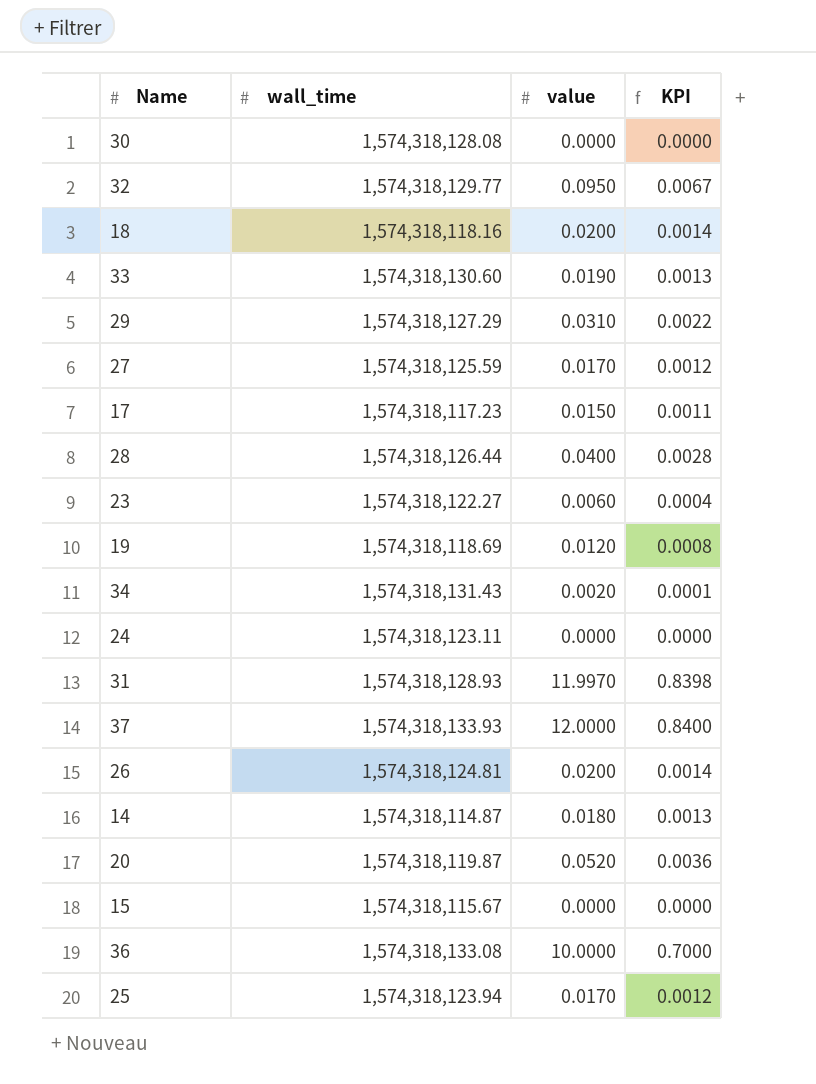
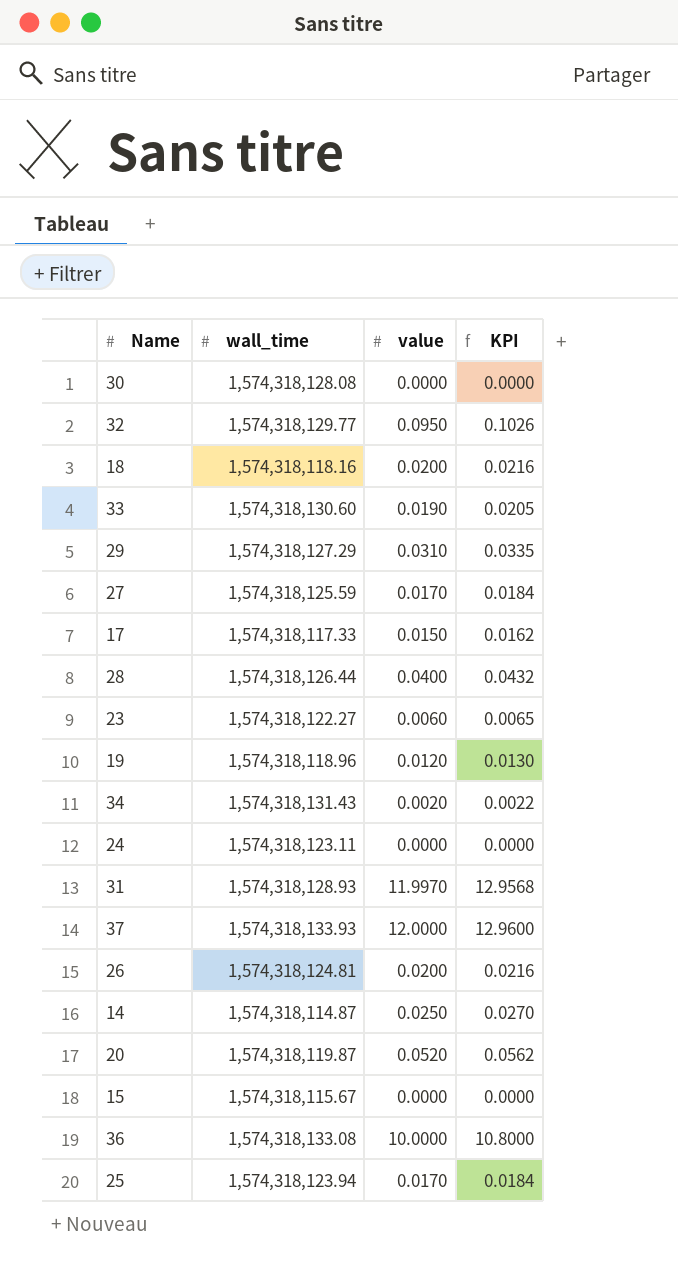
column KPI | formula: [value] * 0.07 -> [value] * 1.08
17 | wall_time: 1,574,318,117.23 -> 1,574,318,117.33
19 | wall_time: 1,574,318,118.69 -> 1,574,318,118.96
14 | value: 0.0180 -> 0.0250

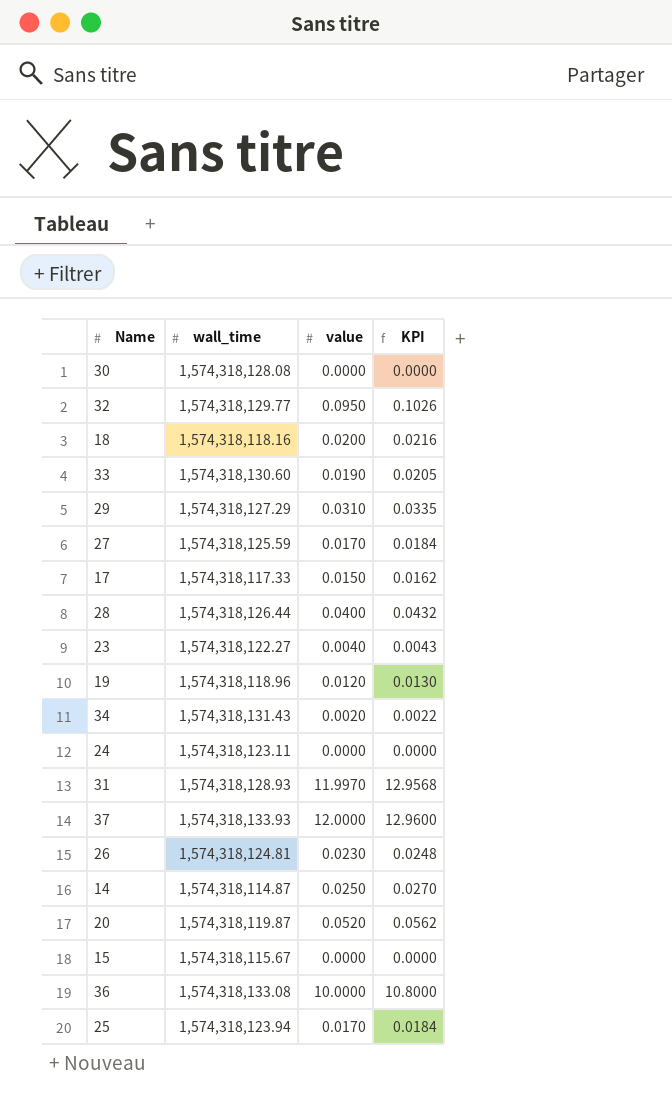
23 | value: 0.0060 -> 0.0040
23 | KPI: 0.0065 -> 0.0043
26 | value: 0.0200 -> 0.0230
26 | KPI: 0.0216 -> 0.0248

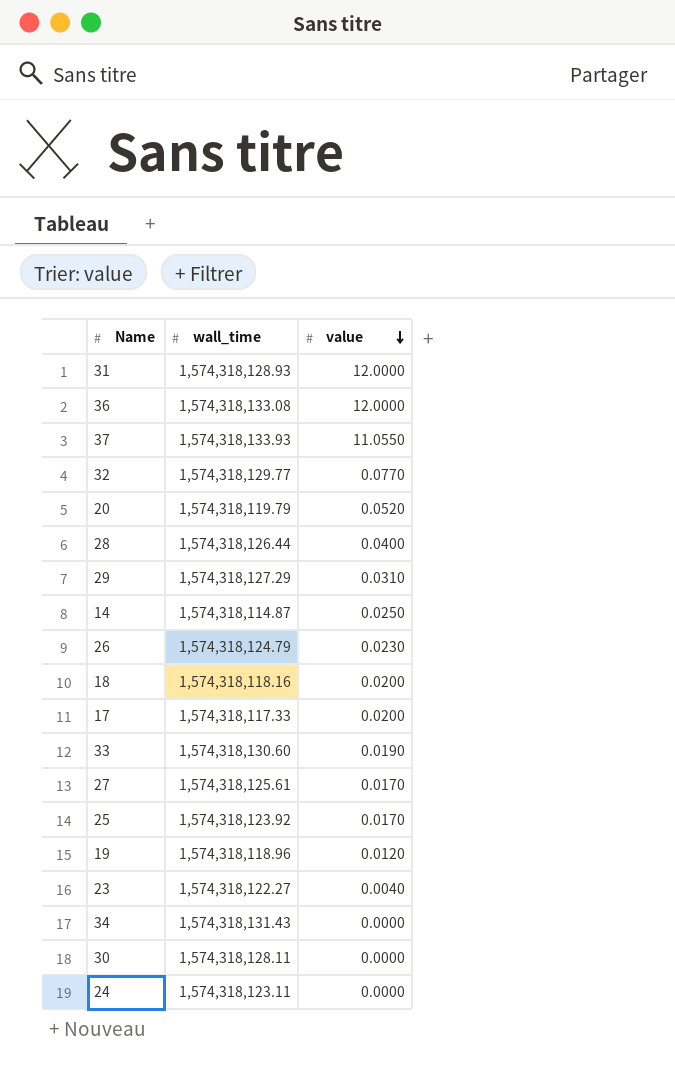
row order: none -> value descending
column KPI | formula: [value] * 1.08 -> none
row 15: 1,574,318,115.67 | 0.0000 | 0.0000 -> none
31 | value: 11.9970 -> 12.0000
36 | value: 10.0000 -> 12.0000
37 | value: 12.0000 -> 11.0550
32 | value: 0.0950 -> 0.0770
20 | wall_time: 1,574,318,119.87 -> 1,574,318,119.79
26 | wall_time: 1,574,318,124.81 -> 1,574,318,124.79
17 | value: 0.0150 -> 0.0200
27 | wall_time: 1,574,318,125.59 -> 1,574,318,125.61
25 | wall_time: 1,574,318,123.94 -> 1,574,318,123.92
34 | value: 0.0020 -> 0.0000
30 | wall_time: 1,574,318,128.08 -> 1,574,318,128.11

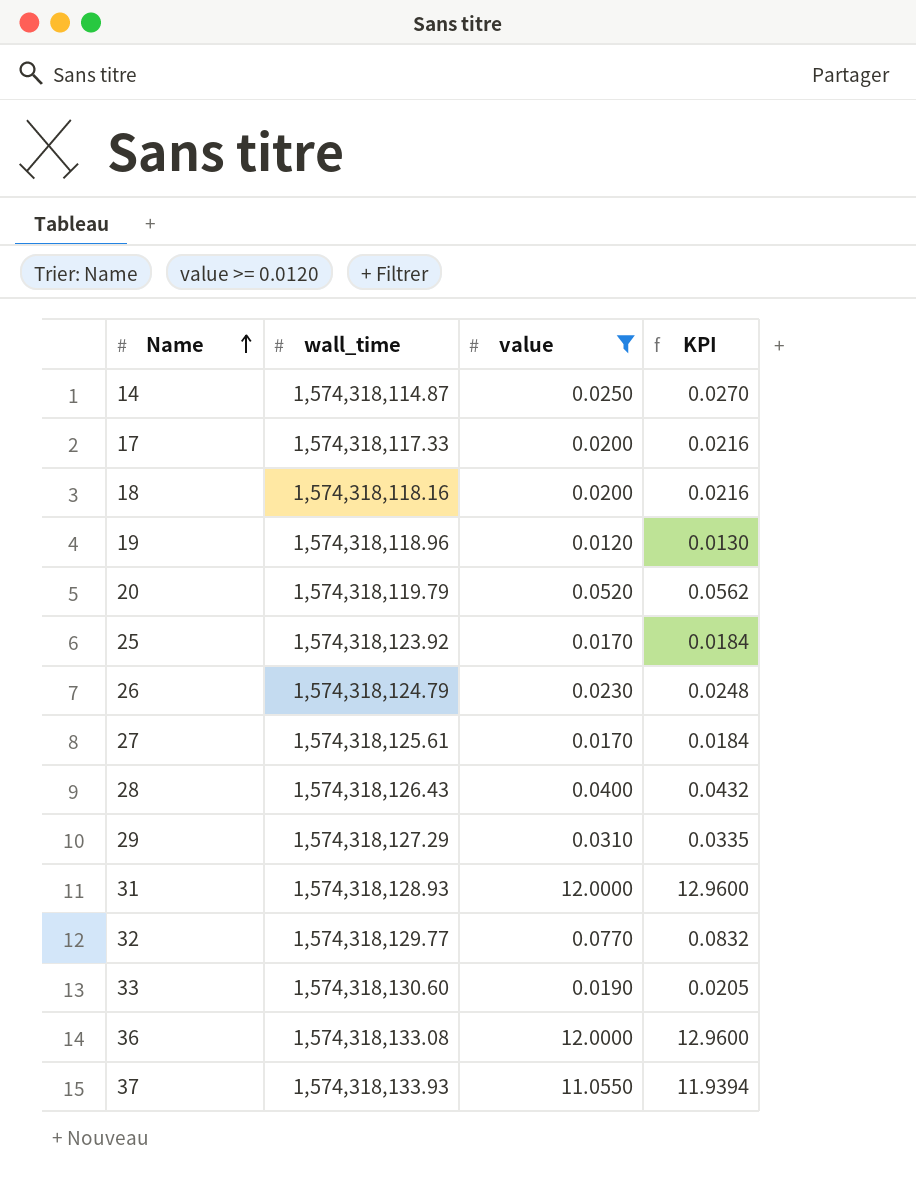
filter: none -> value >= 0.0120
row order: value descending -> Name ascending
column KPI | formula: none -> [value] * 1.08
28 | wall_time: 1,574,318,126.44 -> 1,574,318,126.43

